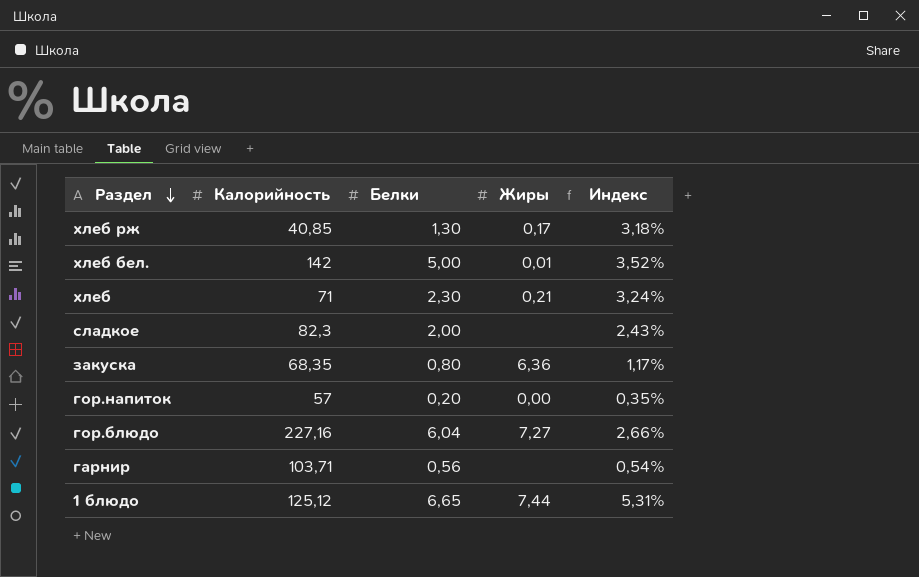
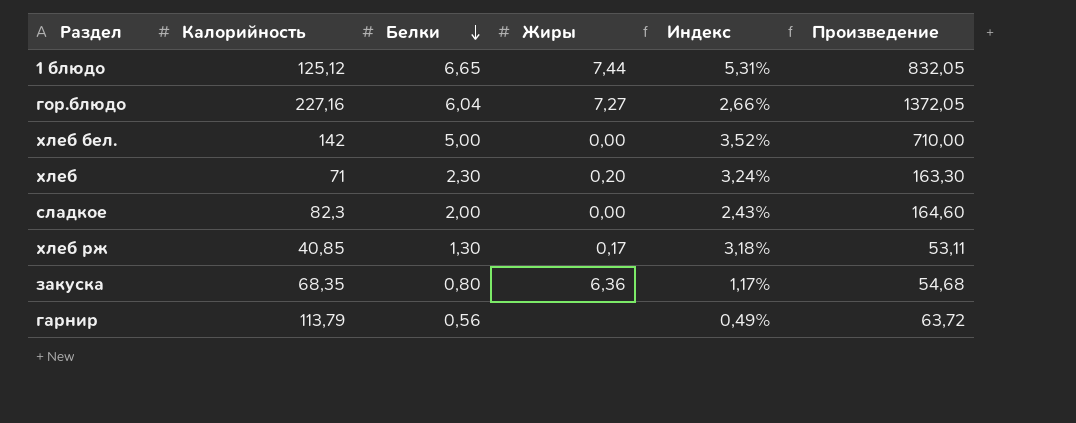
row order: Раздел descending -> Белки descending
column Произведение | formula: none -> [Калорийность] * [Белки]
row гор.напиток: 57 | 0,20 | 0,00 | 0,35% -> none
хлеб бел. | Жиры: 0,01 -> 0,00
хлеб | Жиры: 0,21 -> 0,20
сладкое | Жиры: none -> 0,00
гарнир | Калорийность: 103,71 -> 113,79
гарнир | Индекс: 0,54% -> 0,49%

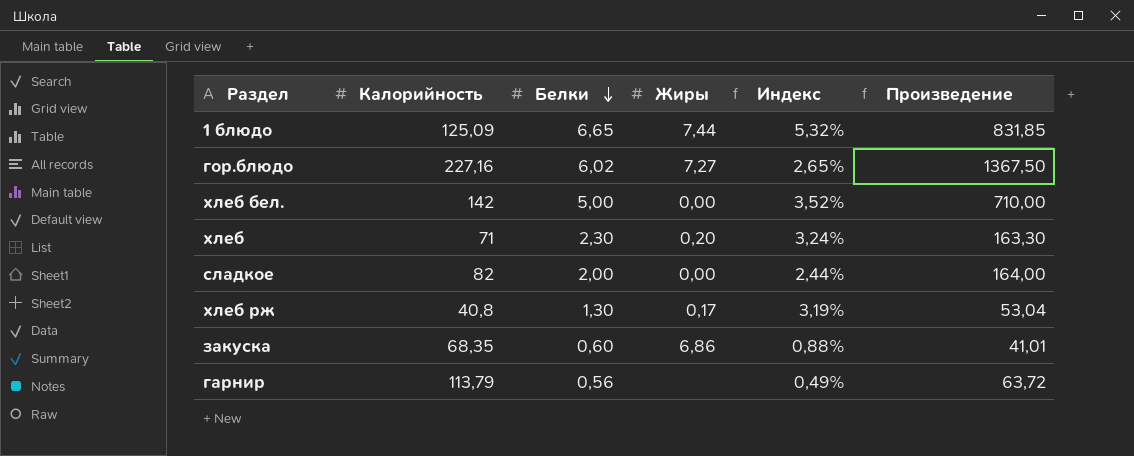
1 блюдо | Калорийность: 125,12 -> 125,09
1 блюдо | Индекс: 5,31% -> 5,32%
1 блюдо | Произведение: 832,05 -> 831,85
гор.блюдо | Белки: 6,04 -> 6,02
гор.блюдо | Индекс: 2,66% -> 2,65%
гор.блюдо | Произведение: 1372,05 -> 1367,50
сладкое | Калорийность: 82,3 -> 82
сладкое | Индекс: 2,43% -> 2,44%
сладкое | Произведение: 164,60 -> 164,00
хлеб рж | Калорийность: 40,85 -> 40,8
хлеб рж | Индекс: 3,18% -> 3,19%
хлеб рж | Произведение: 53,11 -> 53,04
закуска | Белки: 0,80 -> 0,60
закуска | Жиры: 6,36 -> 6,86
закуска | Индекс: 1,17% -> 0,88%
закуска | Произведение: 54,68 -> 41,01

